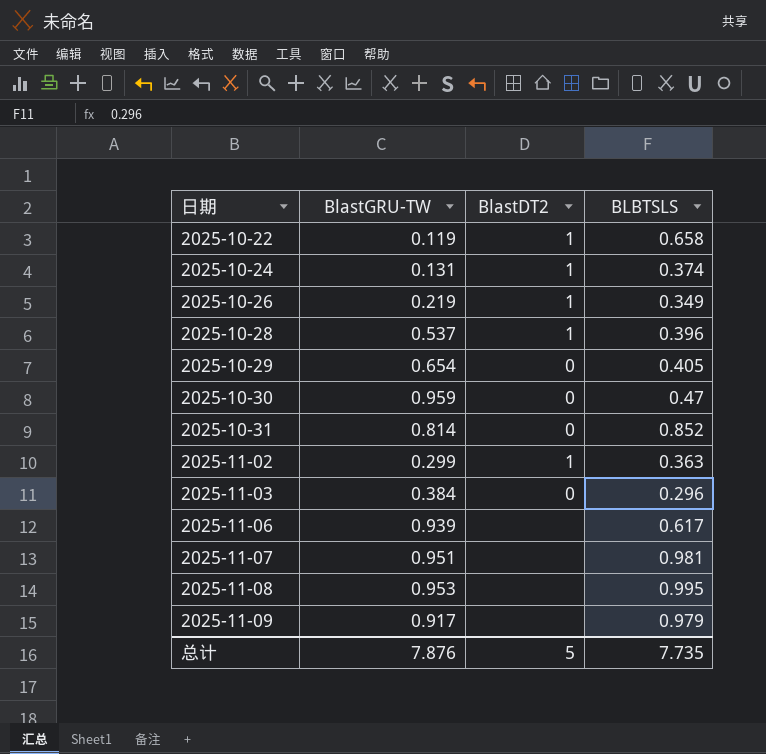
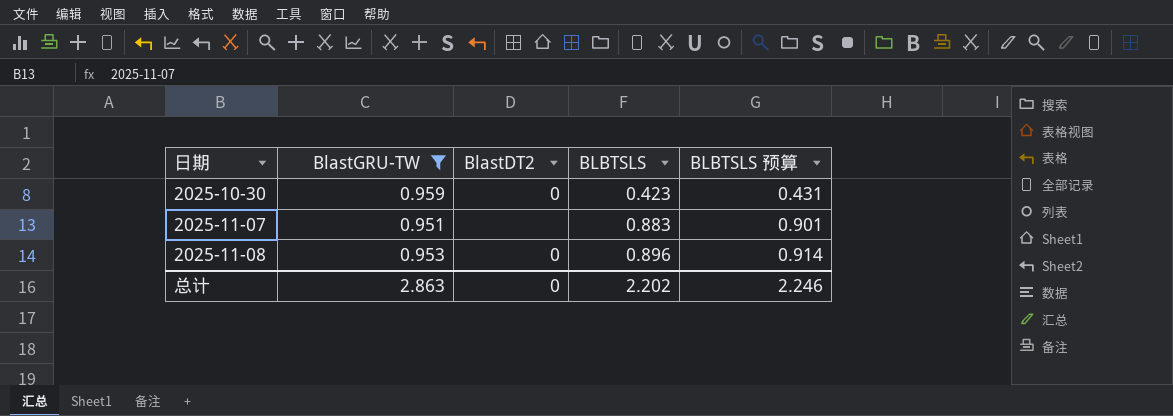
filter: none -> BlastGRU-TW >= 0.951
column BLBTSLS 预算 | formula: none -> [BLBTSLS] * 1.02
2025-10-30 | BLBTSLS: 0.47 -> 0.423
2025-11-07 | BLBTSLS: 0.981 -> 0.883
2025-11-08 | BlastDT2: none -> 0
2025-11-08 | BLBTSLS: 0.995 -> 0.896
总计 | BlastGRU-TW: 7.876 -> 2.863
总计 | BlastDT2: 5 -> 0
总计 | BLBTSLS: 7.735 -> 2.202

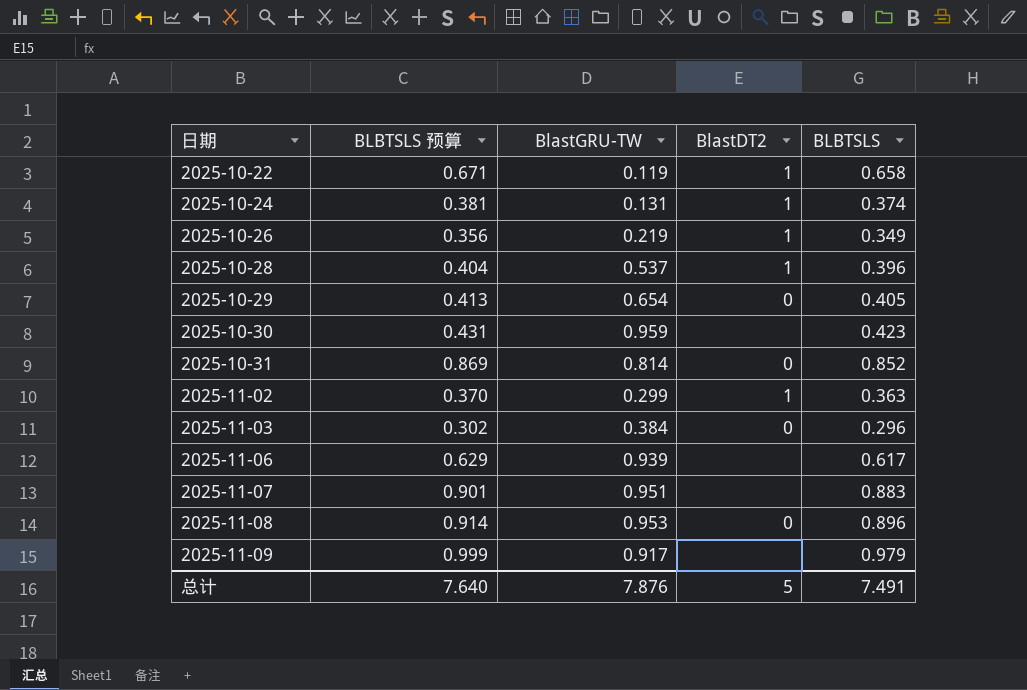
filter: BlastGRU-TW >= 0.951 -> none
column BLBTSLS 预算 | position: 5 -> 2
2025-10-30 | BlastDT2: 0 -> none
总计 | BLBTSLS 预算: 2.246 -> 7.640
总计 | BlastGRU-TW: 2.863 -> 7.876
总计 | BlastDT2: 0 -> 5
总计 | BLBTSLS: 2.202 -> 7.491

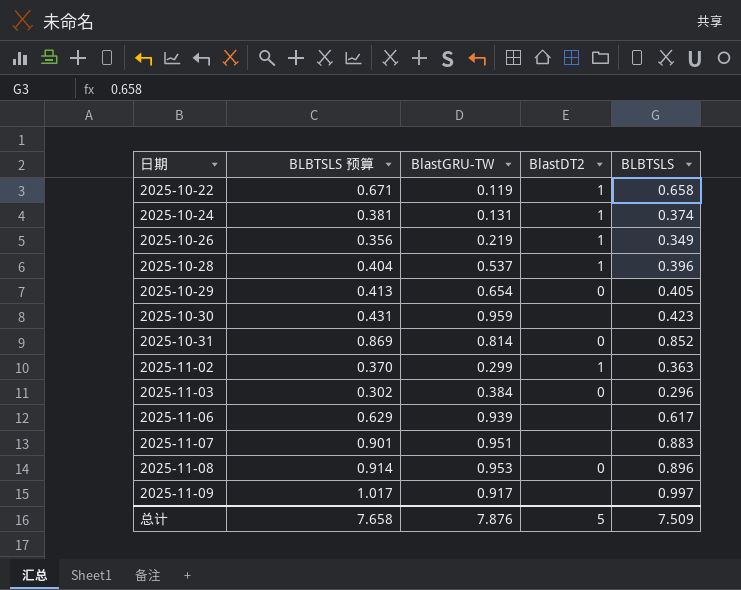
2025-11-09 | BLBTSLS 预算: 0.999 -> 1.017
2025-11-09 | BLBTSLS: 0.979 -> 0.997
总计 | BLBTSLS 预算: 7.640 -> 7.658
总计 | BLBTSLS: 7.491 -> 7.509

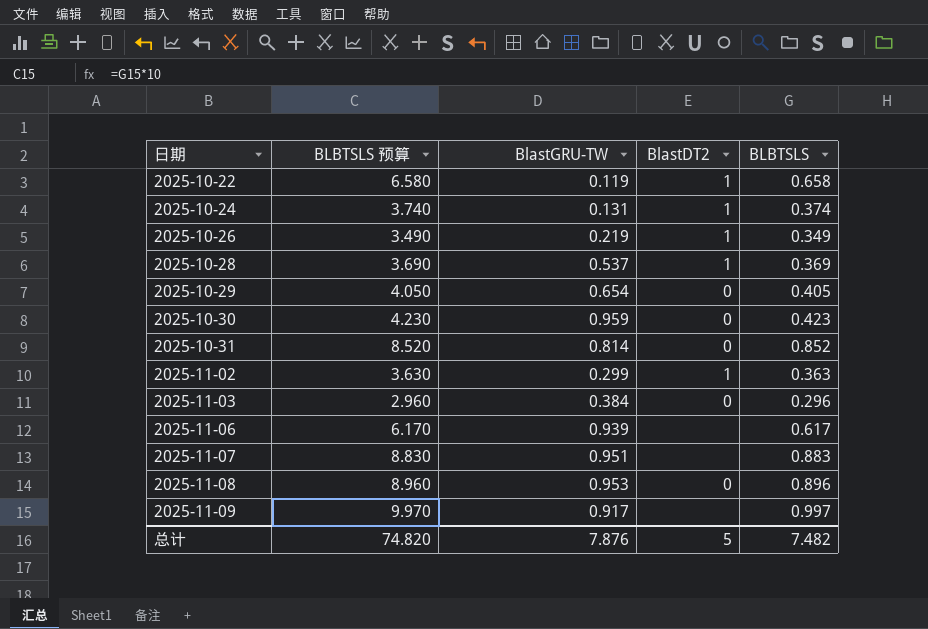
column BLBTSLS 预算 | formula: [BLBTSLS] * 1.02 -> [BLBTSLS] * 10
2025-10-28 | BLBTSLS: 0.396 -> 0.369
2025-10-30 | BlastDT2: none -> 0
总计 | BLBTSLS 预算: 7.658 -> 74.820
总计 | BLBTSLS: 7.509 -> 7.482

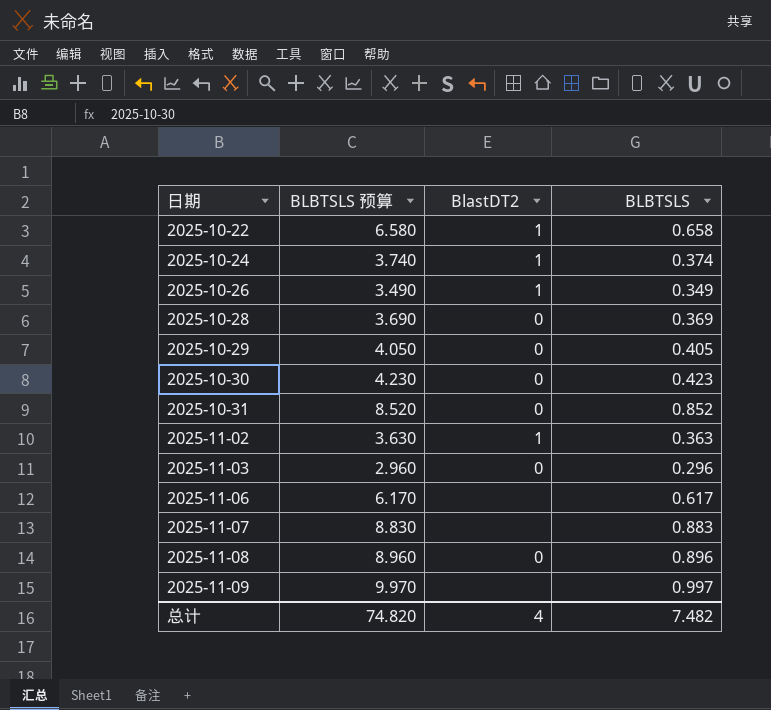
column BlastGRU-TW | position: 3 -> none
2025-10-28 | BlastDT2: 1 -> 0
总计 | BlastDT2: 5 -> 4

